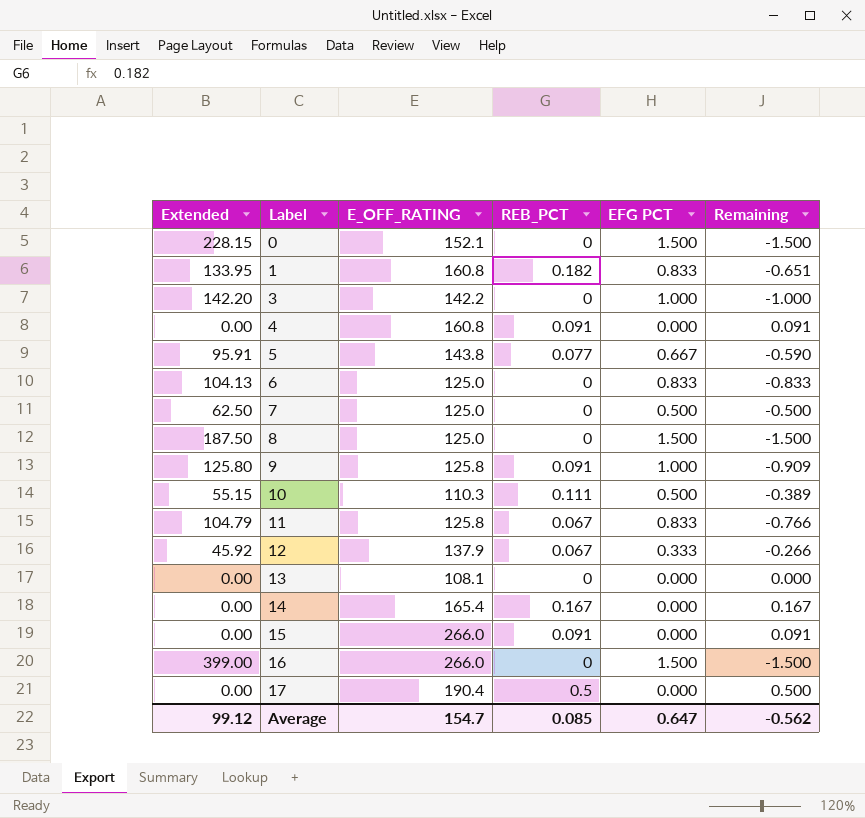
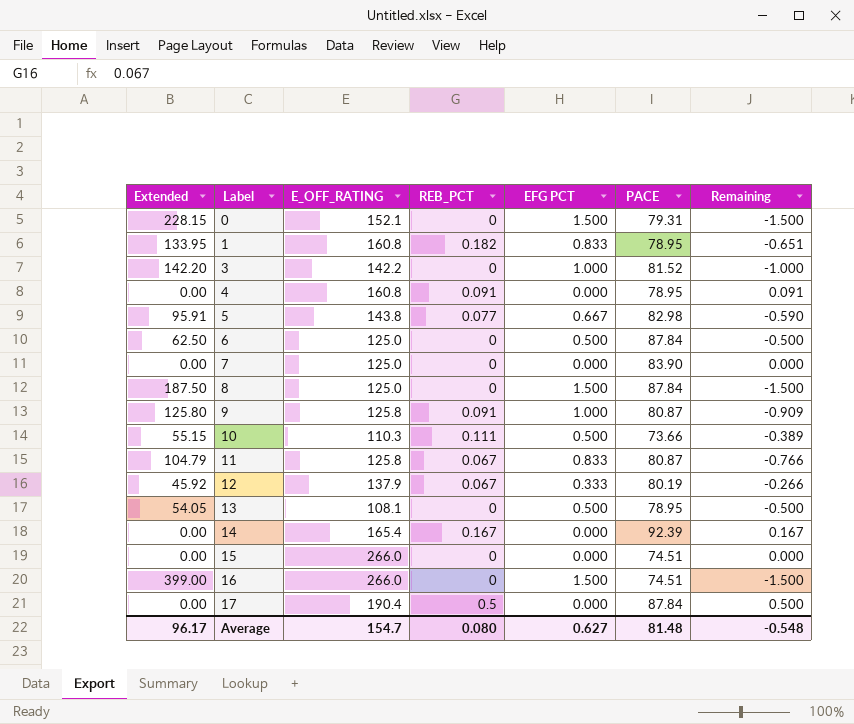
column PACE | position: none -> 6
6 | Extended: 104.13 -> 62.50
6 | EFG PCT: 0.833 -> 0.500
6 | Remaining: -0.833 -> -0.500
7 | Extended: 62.50 -> 0.00
7 | EFG PCT: 0.500 -> 0.000
7 | Remaining: -0.500 -> 0.000
13 | Extended: 0.00 -> 54.05
13 | EFG PCT: 0.000 -> 0.500
13 | Remaining: 0.000 -> -0.500
15 | REB_PCT: 0.091 -> 0
15 | Remaining: 0.091 -> 0.000
Average | Extended: 99.12 -> 96.17
Average | REB_PCT: 0.085 -> 0.080
Average | EFG PCT: 0.647 -> 0.627
Average | Remaining: -0.562 -> -0.548

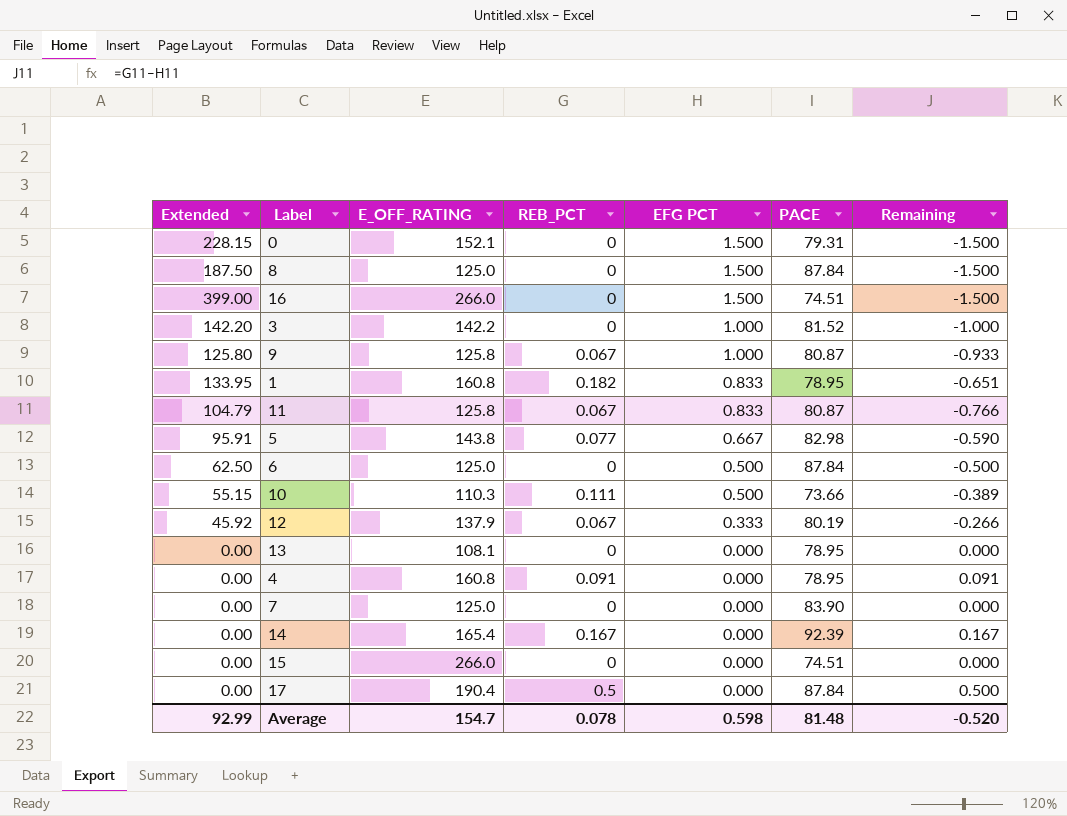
row order: Label ascending -> EFG PCT descending
9 | REB_PCT: 0.091 -> 0.067
9 | Remaining: -0.909 -> -0.933
13 | Extended: 54.05 -> 0.00
13 | EFG PCT: 0.500 -> 0.000
13 | Remaining: -0.500 -> 0.000
Average | Extended: 96.17 -> 92.99
Average | REB_PCT: 0.080 -> 0.078
Average | EFG PCT: 0.627 -> 0.598
Average | Remaining: -0.548 -> -0.520

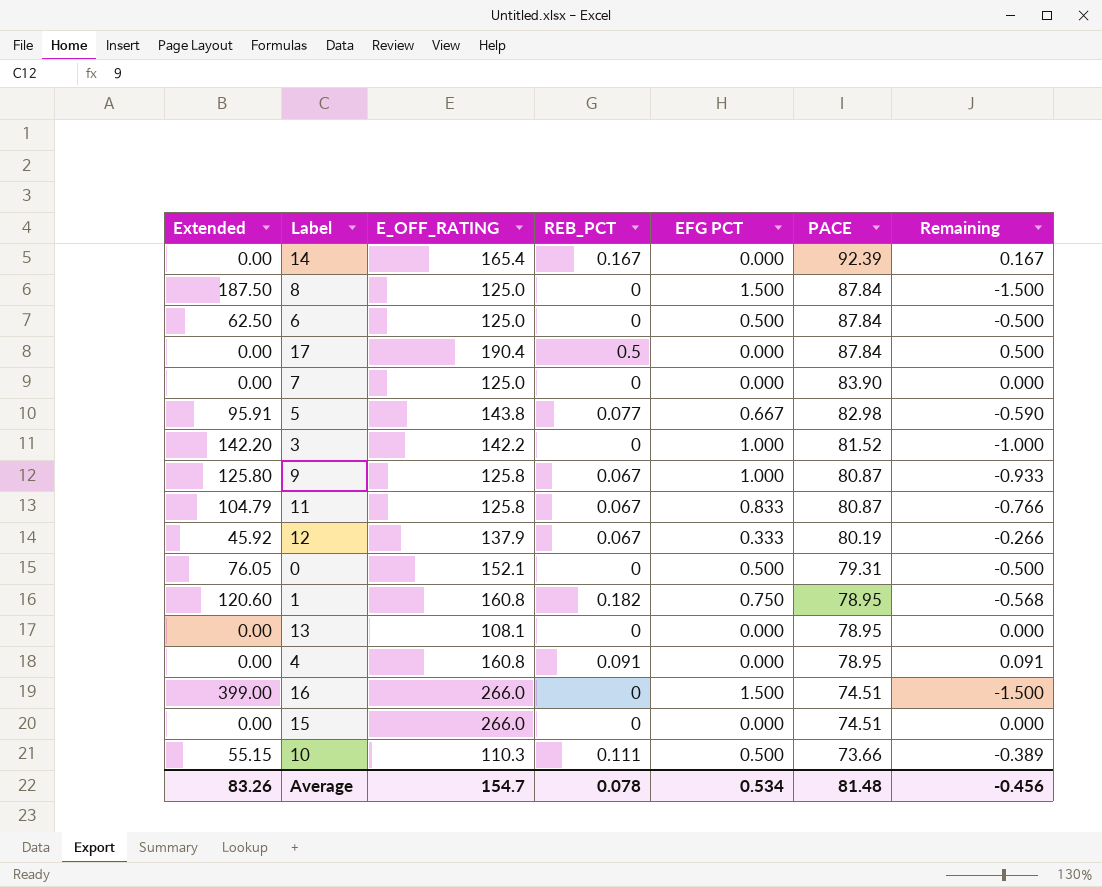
row order: EFG PCT descending -> PACE descending
0 | Extended: 228.15 -> 76.05
0 | EFG PCT: 1.500 -> 0.500
0 | Remaining: -1.500 -> -0.500
1 | Extended: 133.95 -> 120.60
1 | EFG PCT: 0.833 -> 0.750
1 | Remaining: -0.651 -> -0.568
Average | Extended: 92.99 -> 83.26
Average | EFG PCT: 0.598 -> 0.534
Average | Remaining: -0.520 -> -0.456

